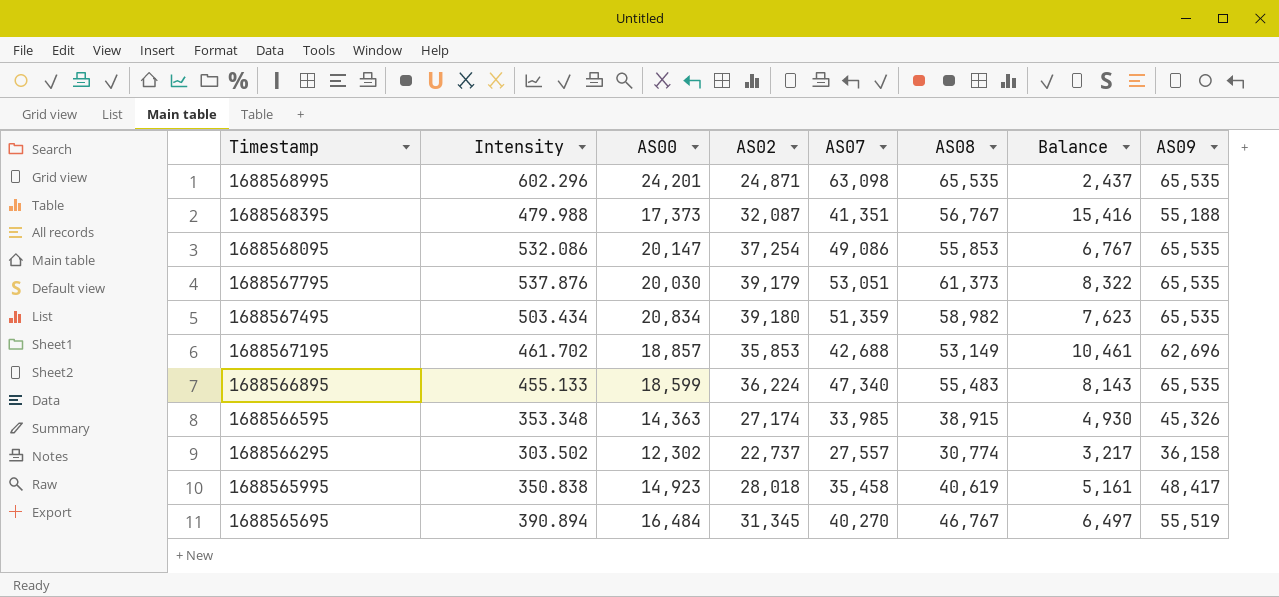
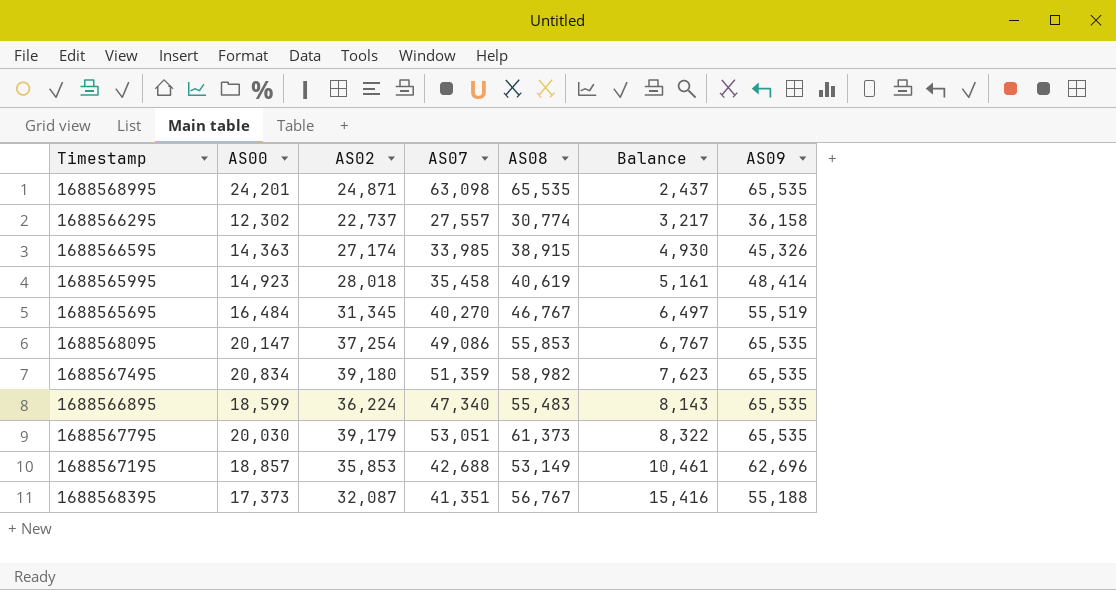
row order: Timestamp descending -> Balance ascending
column Intensity | position: 2 -> none
1688565995 | AS09: 48,417 -> 48,414

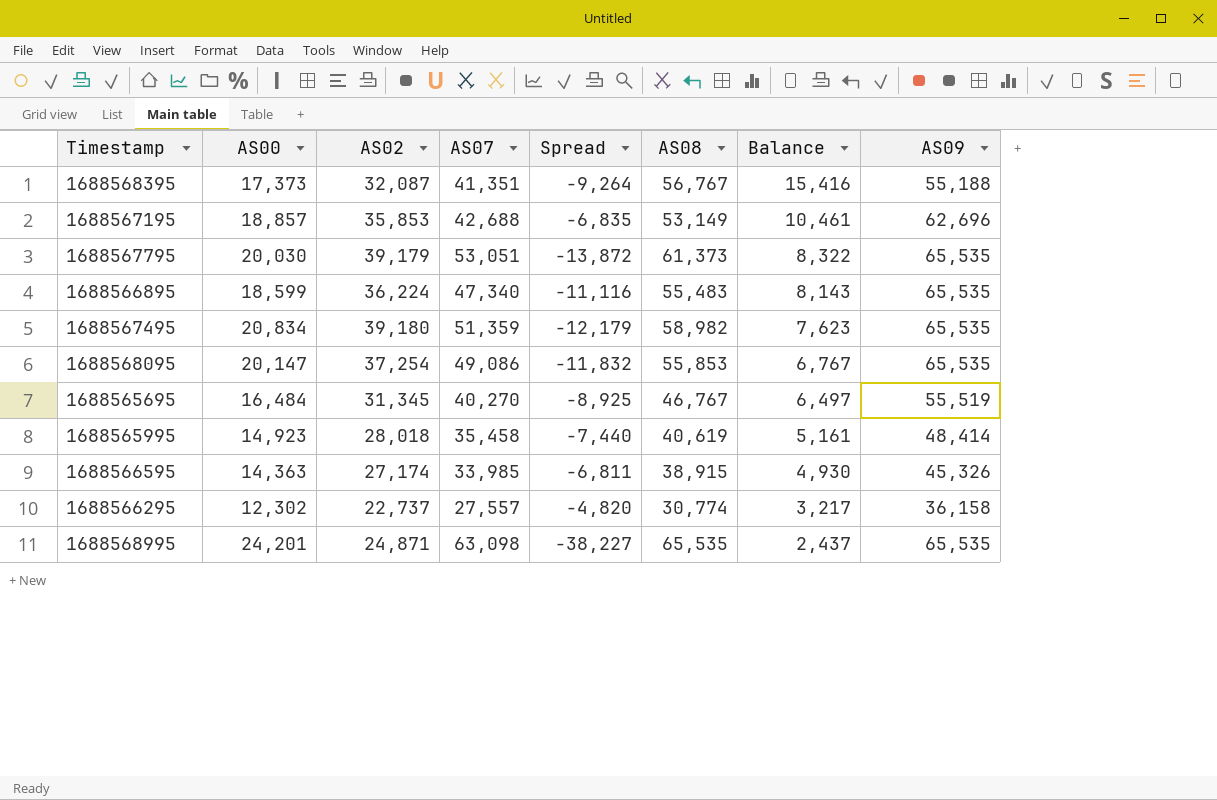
row order: Balance ascending -> Balance descending
column Spread | formula: none -> [AS02] - [AS07]

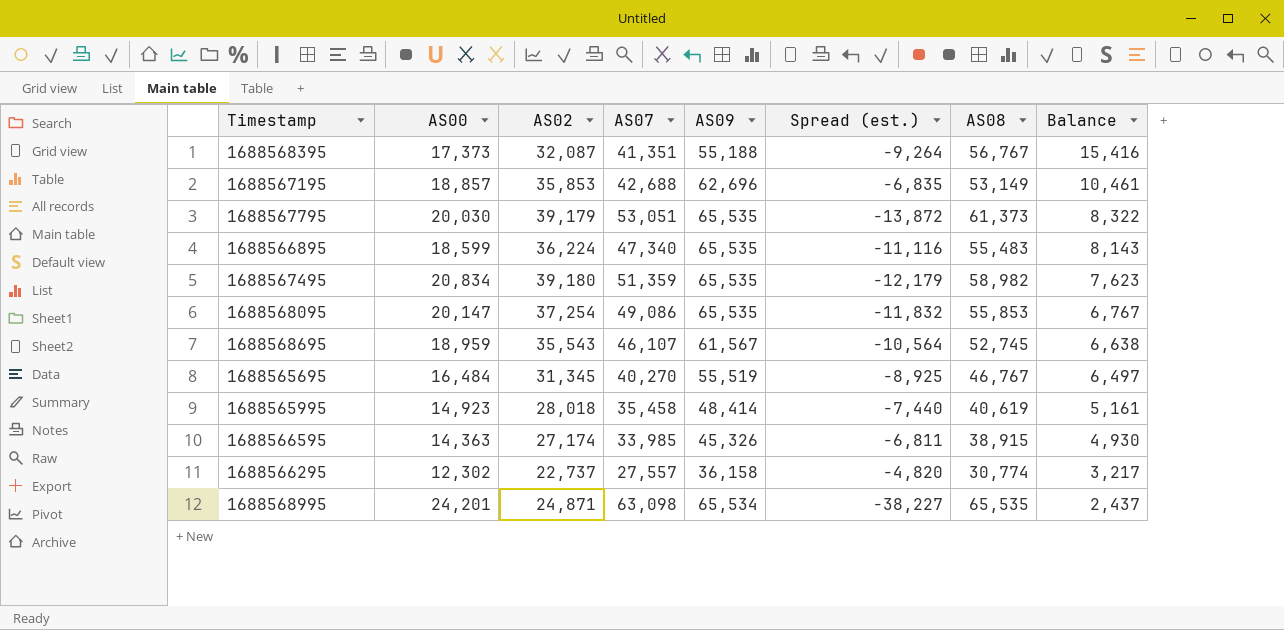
column AS09 | position: 8 -> 5
column name: Spread -> Spread (est.)
row 1688568695: none -> 18,959 | 35,543 | 46,107 | 61,567 | -10,564 | 52,745 | 6,638
1688568995 | AS09: 65,535 -> 65,534

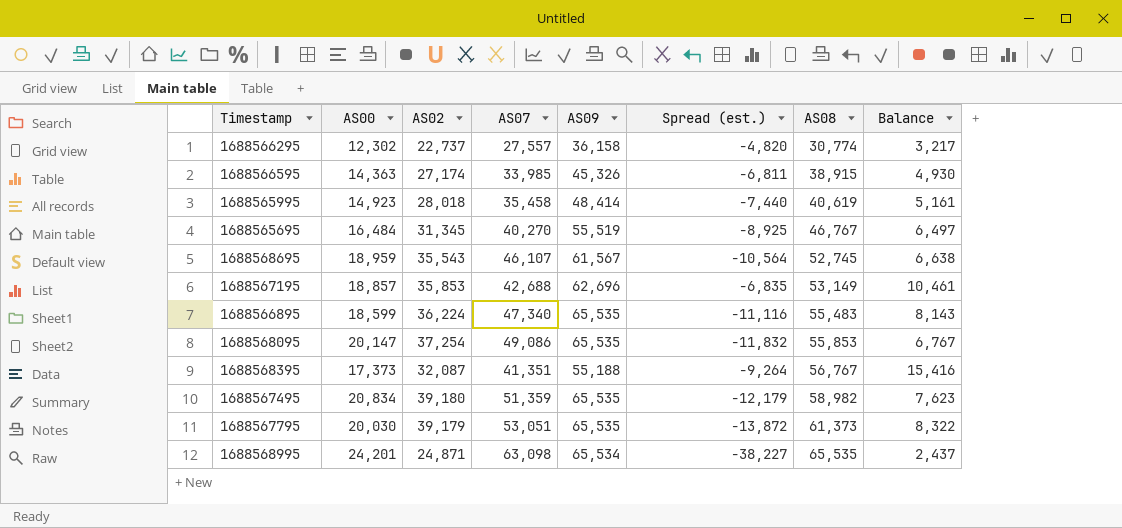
row order: Balance descending -> AS08 ascending

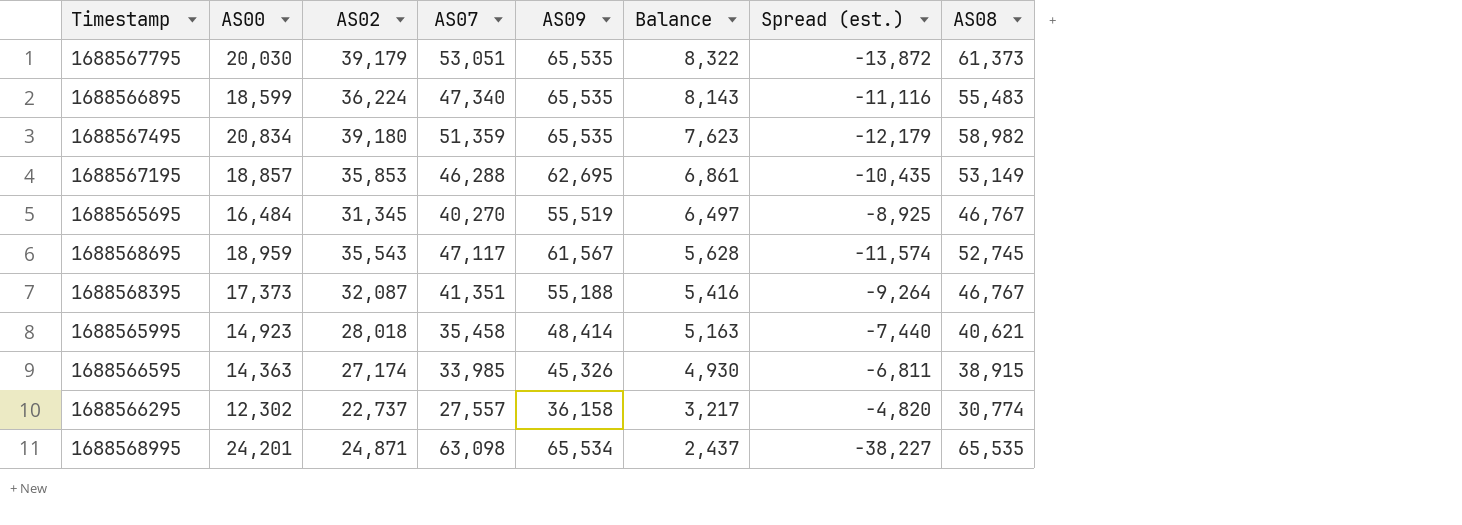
row order: AS08 ascending -> Balance descending
column Balance | position: 8 -> 6
row 1688568095: 20,147 | 37,254 | 49,086 | 65,535 | -11,832 | 55,853 | 6,767 -> none
1688567195 | AS07: 42,688 -> 46,288
1688567195 | AS09: 62,696 -> 62,695
1688567195 | Balance: 10,461 -> 6,861
1688567195 | Spread (est.): -6,835 -> -10,435
1688568695 | AS07: 46,107 -> 47,117
1688568695 | Balance: 6,638 -> 5,628
1688568695 | Spread (est.): -10,564 -> -11,574
1688568395 | Balance: 15,416 -> 5,416
1688568395 | AS08: 56,767 -> 46,767
1688565995 | Balance: 5,161 -> 5,163
1688565995 | AS08: 40,619 -> 40,621

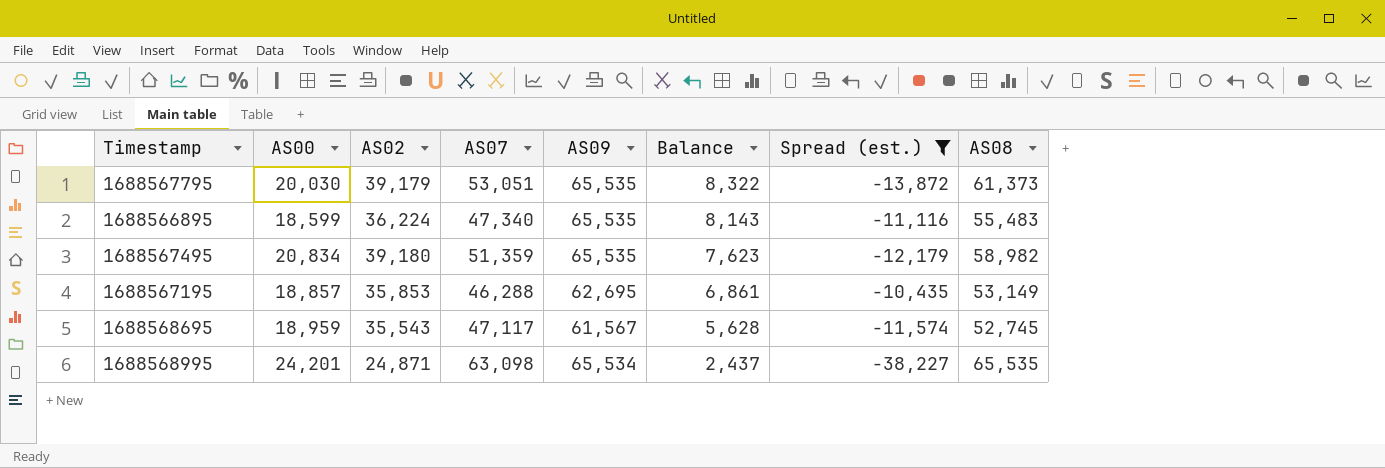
filter: none -> Spread (est.) <= -10,435

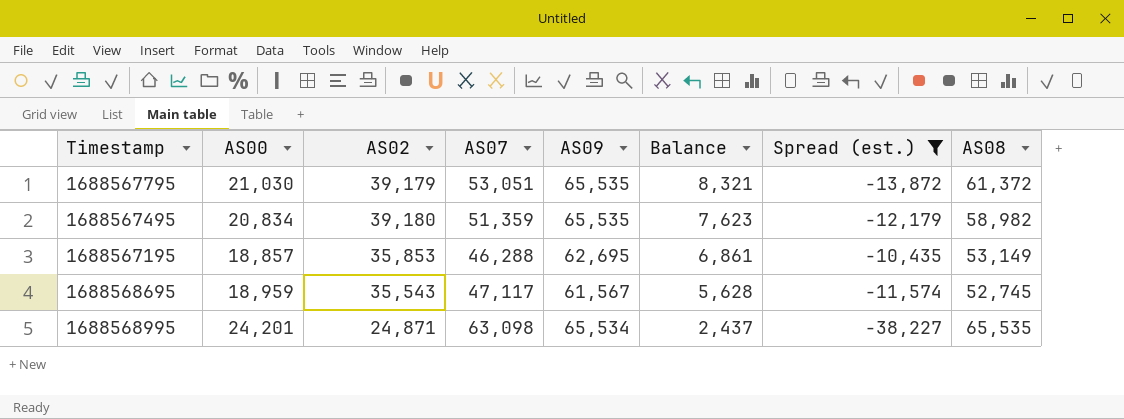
row 1688566895: 18,599 | 36,224 | 47,340 | 65,535 | 8,143 | -11,116 | 55,483 -> none
1688567795 | AS00: 20,030 -> 21,030
1688567795 | Balance: 8,322 -> 8,321
1688567795 | AS08: 61,373 -> 61,372

